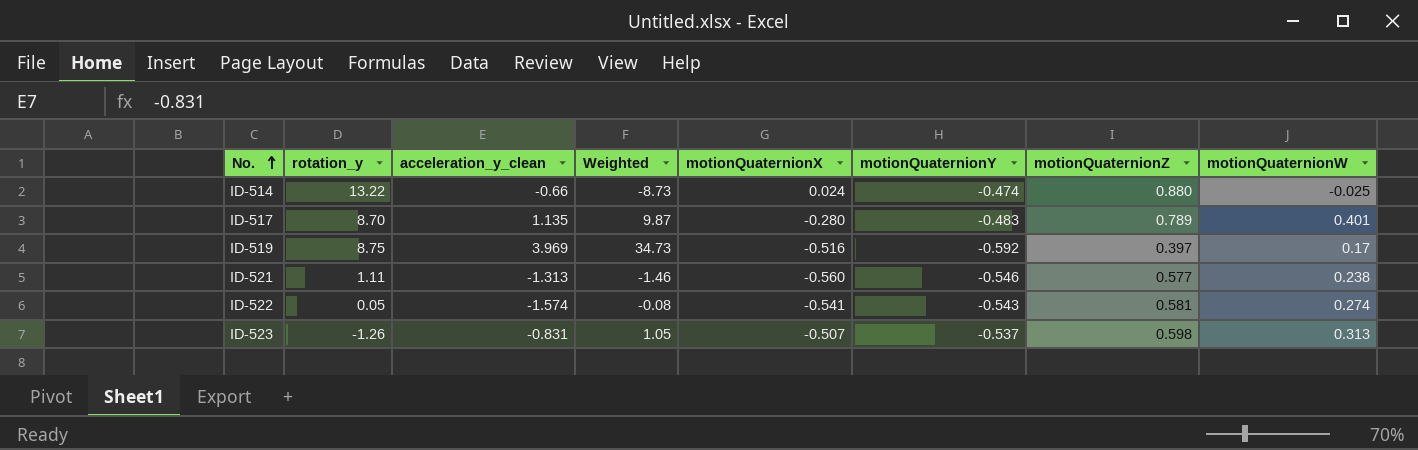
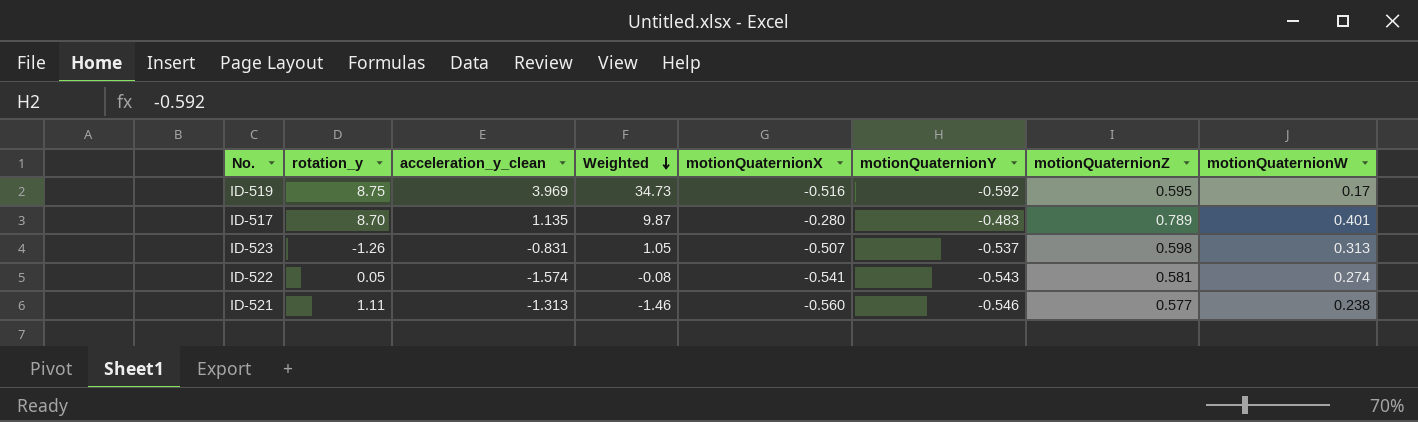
row order: No. ascending -> Weighted descending
row ID-514: 13.22 | -0.66 | -8.73 | 0.024 | -0.474 | 0.880 | -0.025 -> none
ID-519 | motionQuaternionZ: 0.397 -> 0.595

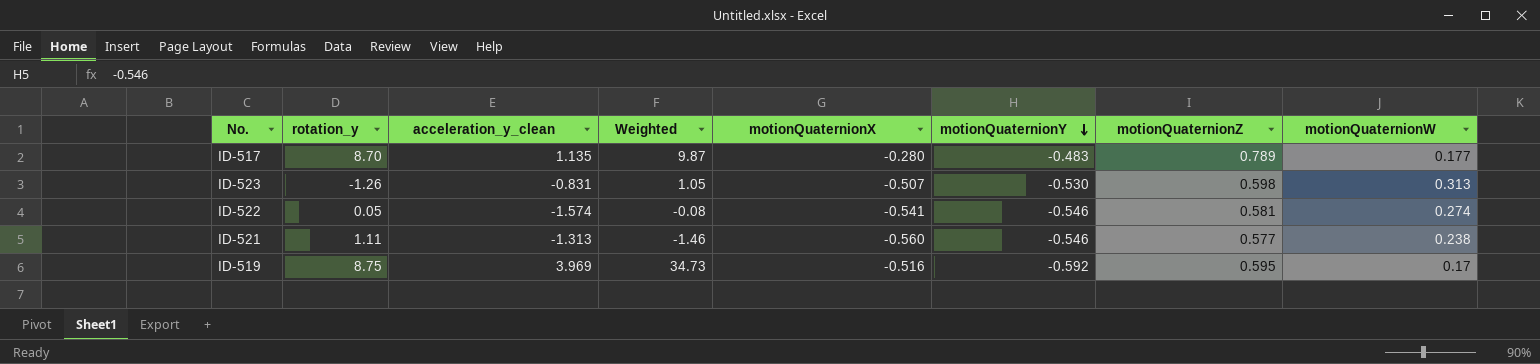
row order: Weighted descending -> motionQuaternionY descending
ID-517 | motionQuaternionW: 0.401 -> 0.177
ID-523 | motionQuaternionY: -0.537 -> -0.530
ID-522 | motionQuaternionY: -0.543 -> -0.546

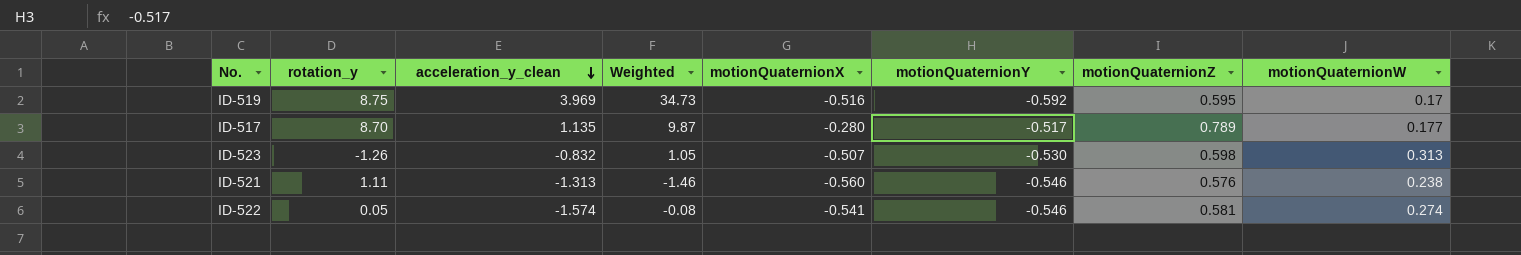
row order: motionQuaternionY descending -> acceleration_y_clean descending
ID-517 | motionQuaternionY: -0.483 -> -0.517
ID-523 | acceleration_y_clean: -0.831 -> -0.832
ID-521 | motionQuaternionZ: 0.577 -> 0.576

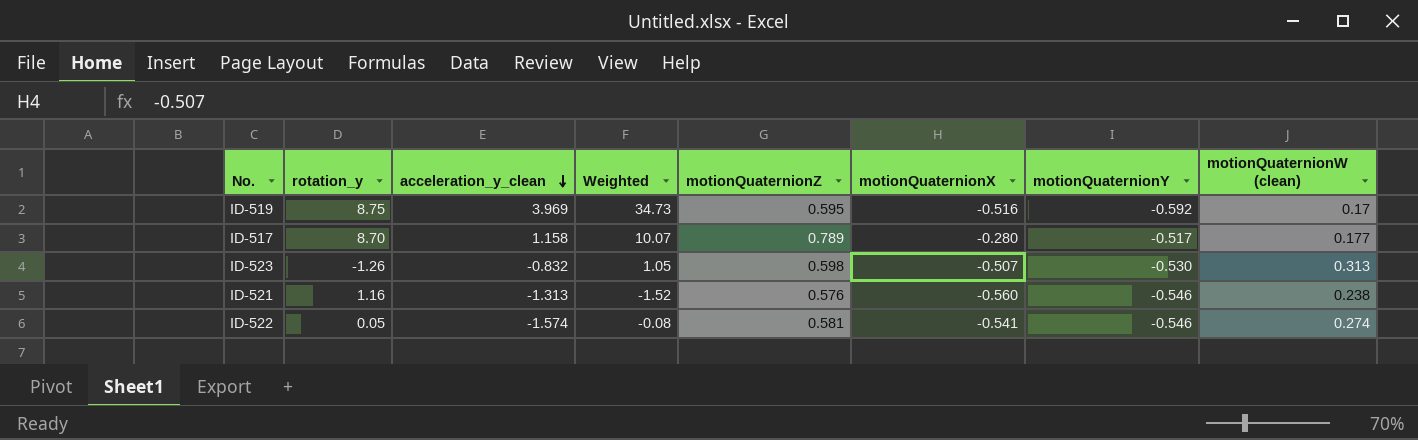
column motionQuaternionZ | position: 7 -> 5
column name: motionQuaternionW -> motionQuaternionW (clean)
ID-517 | acceleration_y_clean: 1.135 -> 1.158
ID-517 | Weighted: 9.87 -> 10.07
ID-521 | rotation_y: 1.11 -> 1.16
ID-521 | Weighted: -1.46 -> -1.52

